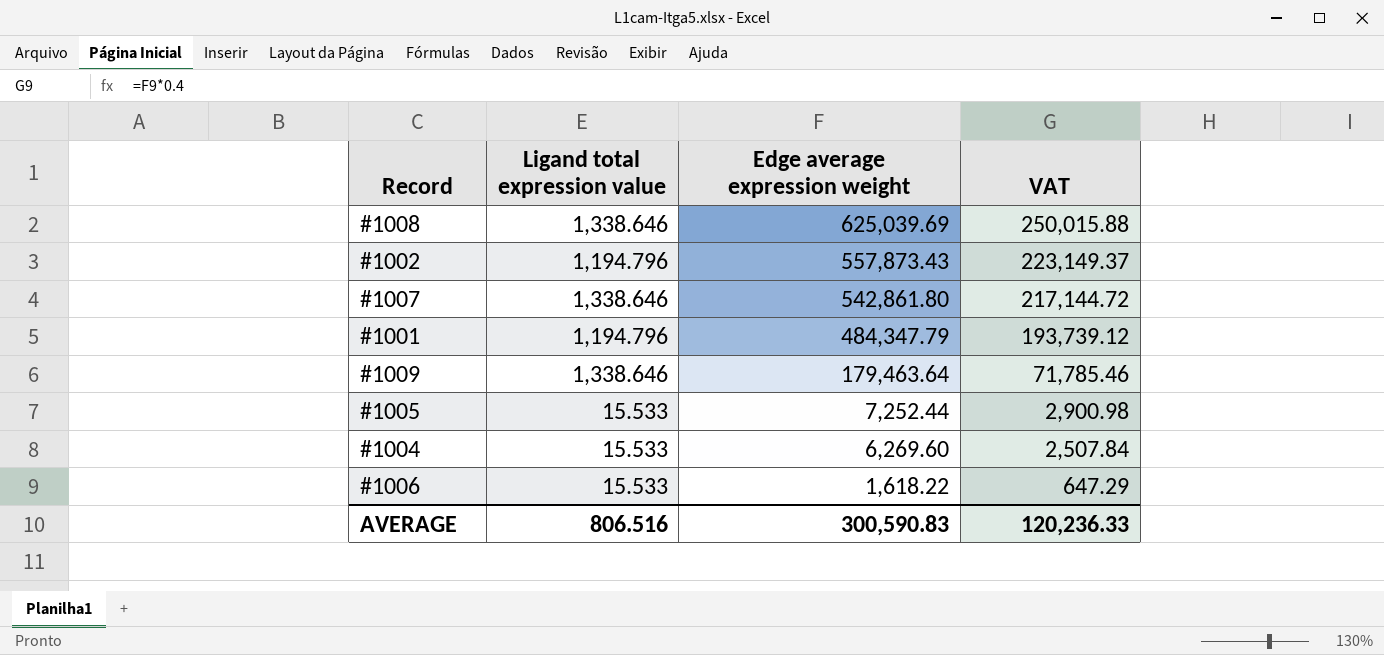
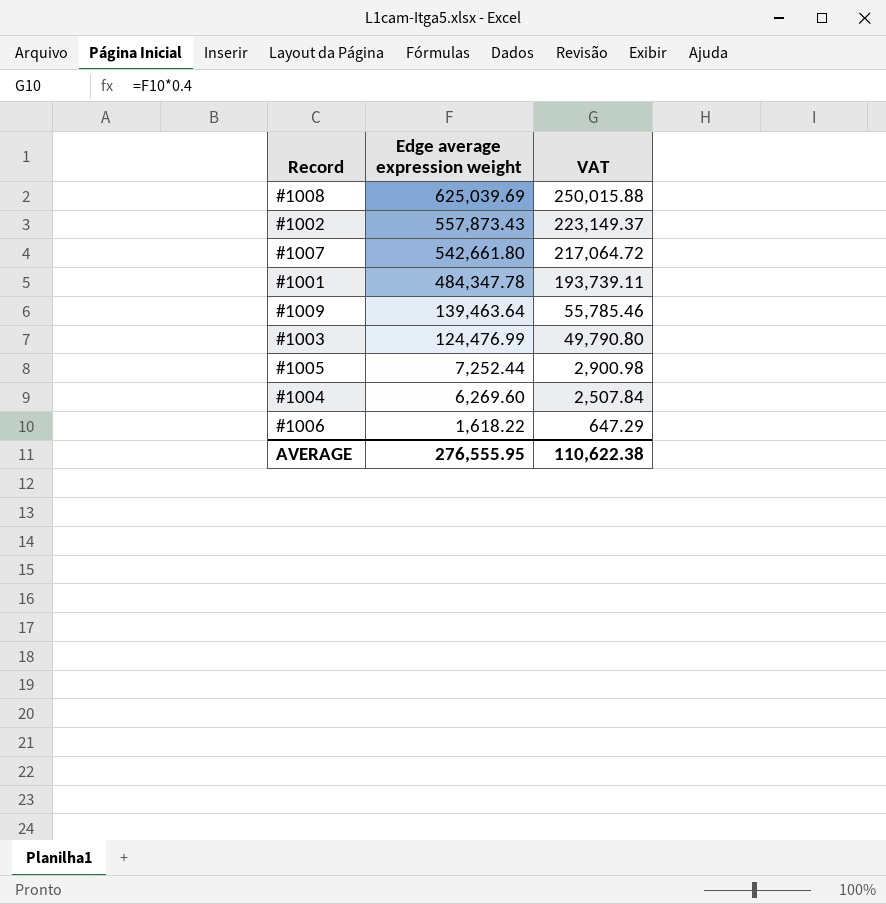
column Ligand total expression value | position: 2 -> none
#1007 | Edge average expression weight: 542,861.80 -> 542,661.80
#1007 | VAT: 217,144.72 -> 217,064.72
#1001 | Edge average expression weight: 484,347.79 -> 484,347.78
#1001 | VAT: 193,739.12 -> 193,739.11
#1009 | Edge average expression weight: 179,463.64 -> 139,463.64
#1009 | VAT: 71,785.46 -> 55,785.46
row #1003: none -> 124,476.99 | 49,790.80
AVERAGE | Edge average expression weight: 300,590.83 -> 276,555.95
AVERAGE | VAT: 120,236.33 -> 110,622.38

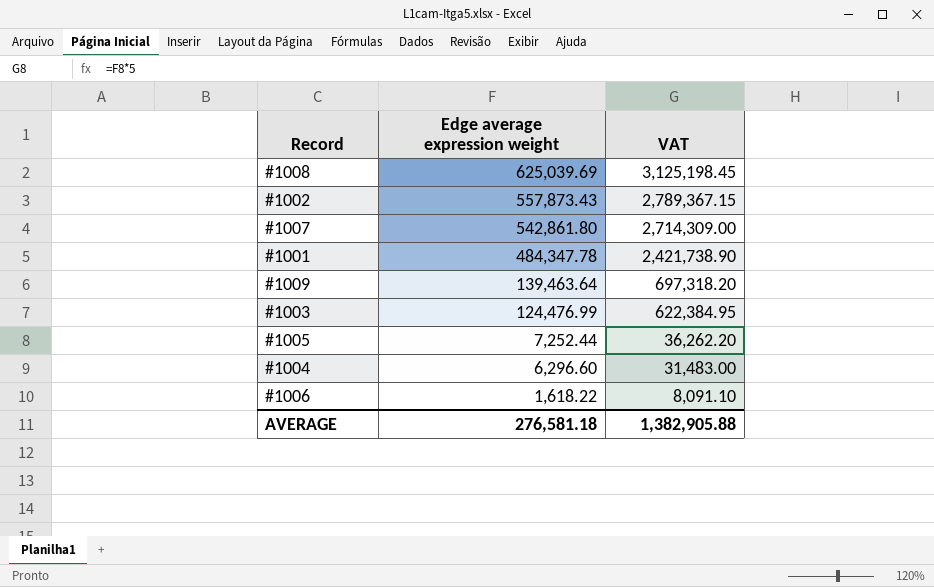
column VAT | formula: [Edge average expression weight] * 0.4 -> [Edge average expression weight] * 5
#1007 | Edge average expression weight: 542,661.80 -> 542,861.80
#1004 | Edge average expression weight: 6,269.60 -> 6,296.60
AVERAGE | Edge average expression weight: 276,555.95 -> 276,581.18
AVERAGE | VAT: 110,622.38 -> 1,382,905.88

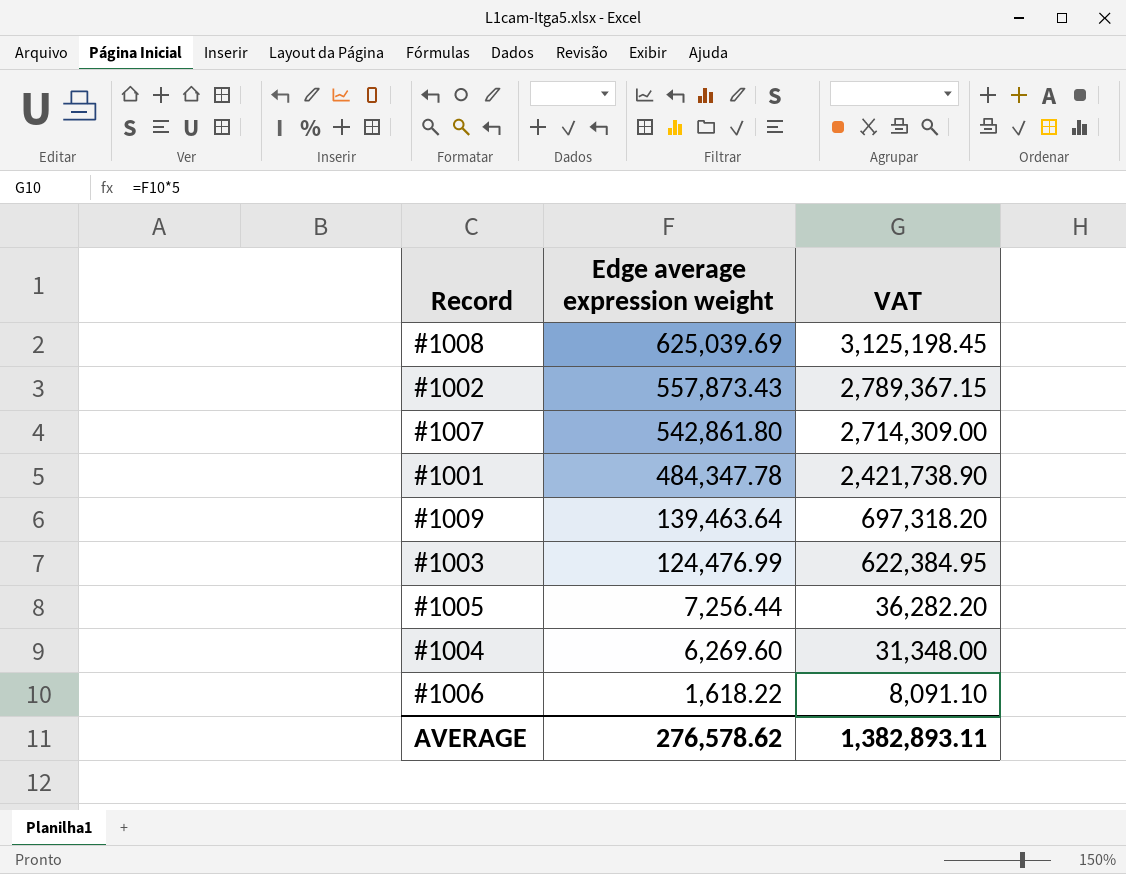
#1005 | Edge average expression weight: 7,252.44 -> 7,256.44
#1005 | VAT: 36,262.20 -> 36,282.20
#1004 | Edge average expression weight: 6,296.60 -> 6,269.60
#1004 | VAT: 31,483.00 -> 31,348.00
AVERAGE | Edge average expression weight: 276,581.18 -> 276,578.62
AVERAGE | VAT: 1,382,905.88 -> 1,382,893.11

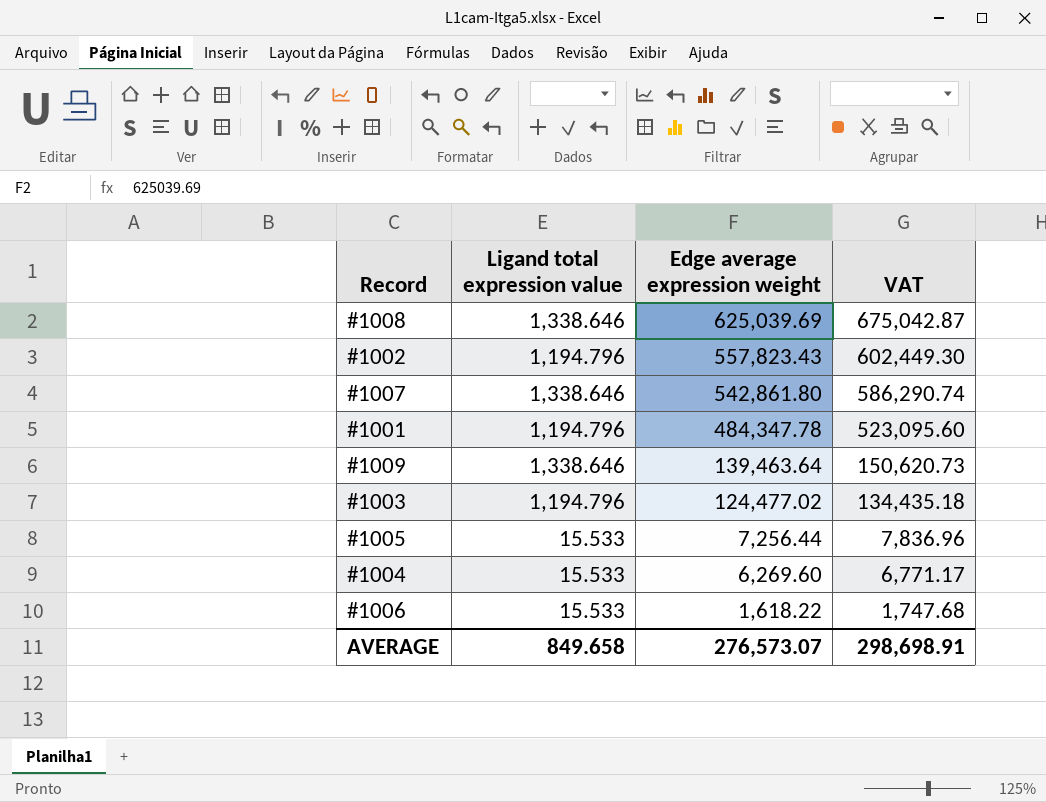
column Ligand total expression value | position: none -> 2
column VAT | formula: [Edge average expression weight] * 5 -> [Edge average expression weight] * 1.08
#1002 | Edge average expression weight: 557,873.43 -> 557,823.43
#1003 | Edge average expression weight: 124,476.99 -> 124,477.02
AVERAGE | Edge average expression weight: 276,578.62 -> 276,573.07
AVERAGE | VAT: 1,382,893.11 -> 298,698.91

